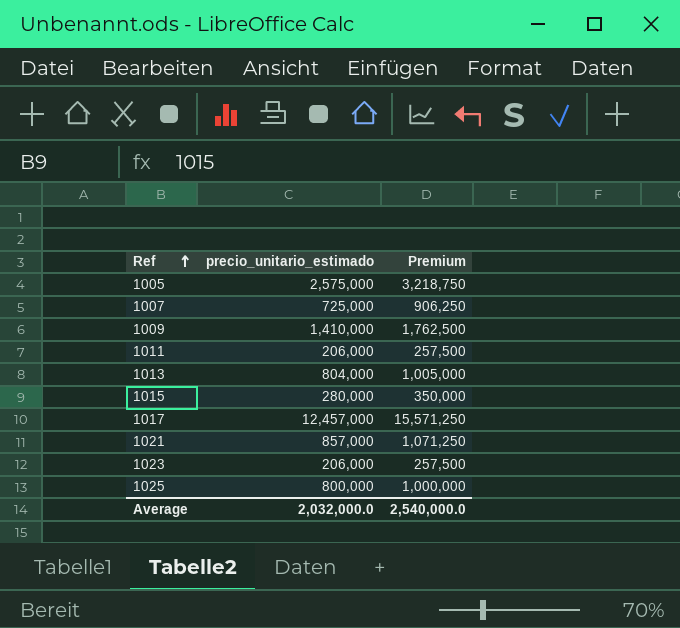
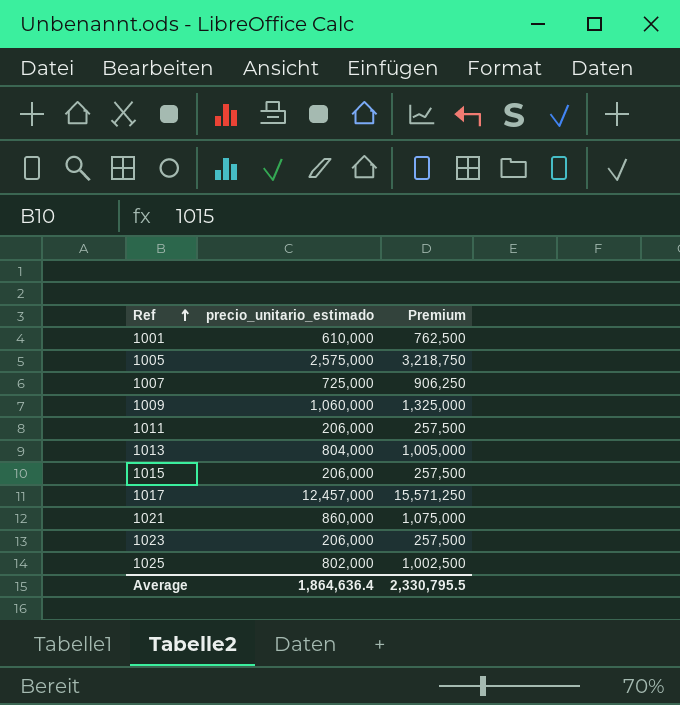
row 1001: none -> 610,000 | 762,500
1009 | precio_unitario_estimado: 1,410,000 -> 1,060,000
1009 | Premium: 1,762,500 -> 1,325,000
1015 | precio_unitario_estimado: 280,000 -> 206,000
1015 | Premium: 350,000 -> 257,500
1021 | precio_unitario_estimado: 857,000 -> 860,000
1021 | Premium: 1,071,250 -> 1,075,000
1025 | precio_unitario_estimado: 800,000 -> 802,000
1025 | Premium: 1,000,000 -> 1,002,500
Average | precio_unitario_estimado: 2,032,000.0 -> 1,864,636.4
Average | Premium: 2,540,000.0 -> 2,330,795.5

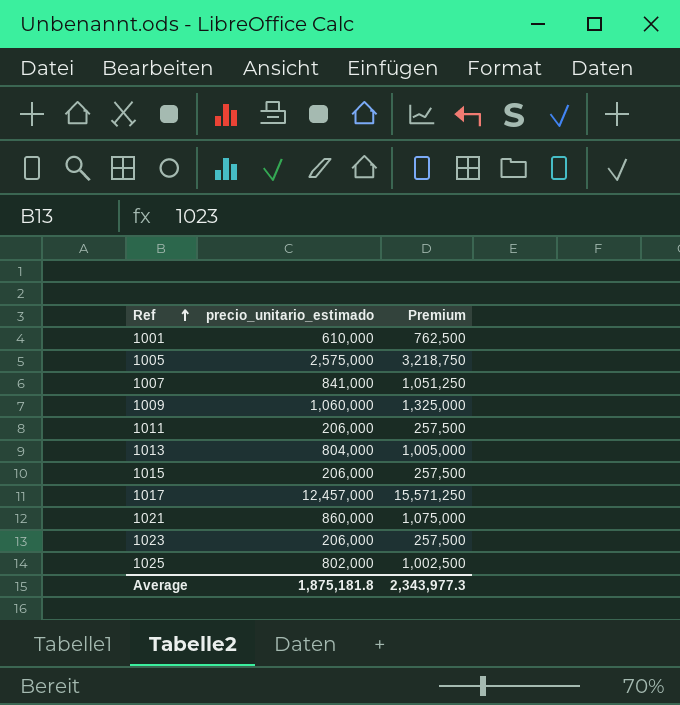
1007 | precio_unitario_estimado: 725,000 -> 841,000
1007 | Premium: 906,250 -> 1,051,250
Average | precio_unitario_estimado: 1,864,636.4 -> 1,875,181.8
Average | Premium: 2,330,795.5 -> 2,343,977.3

